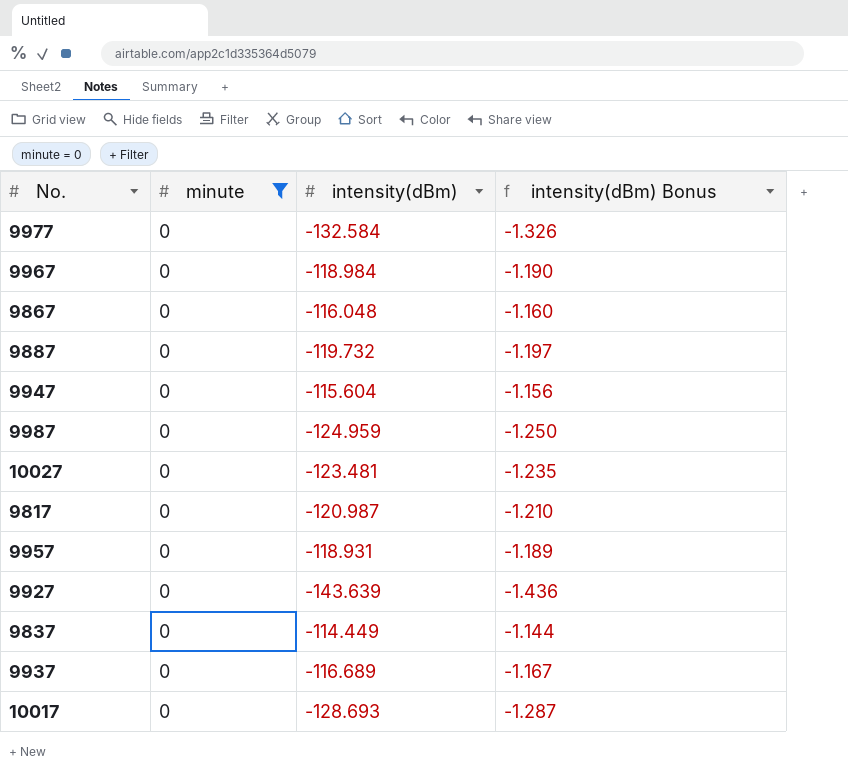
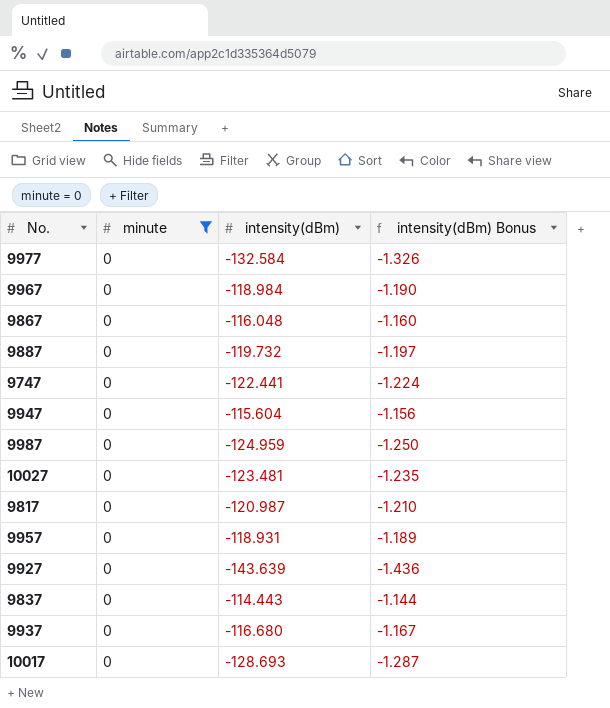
row 9747: none -> 0 | -122.441 | -1.224
9837 | intensity(dBm): -114.449 -> -114.443
9937 | intensity(dBm): -116.689 -> -116.680

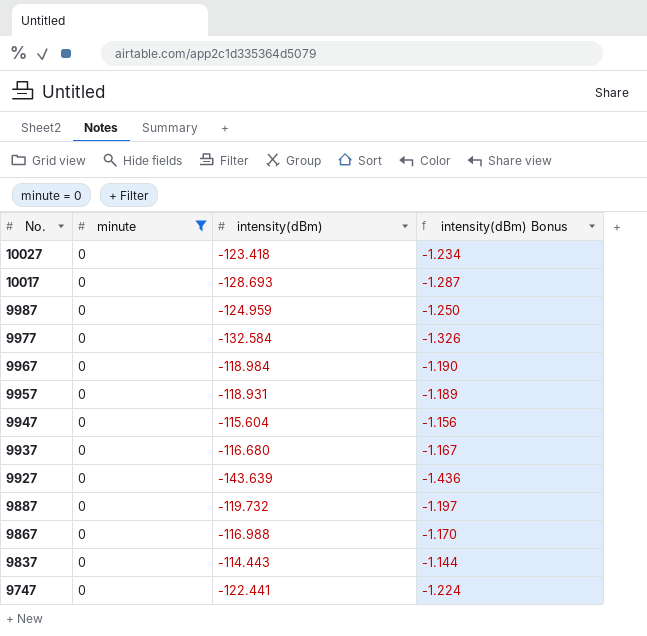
row order: none -> No. descending
row 9817: 0 | -120.987 | -1.210 -> none
10027 | intensity(dBm): -123.481 -> -123.418
10027 | intensity(dBm) Bonus: -1.235 -> -1.234
9867 | intensity(dBm): -116.048 -> -116.988
9867 | intensity(dBm) Bonus: -1.160 -> -1.170

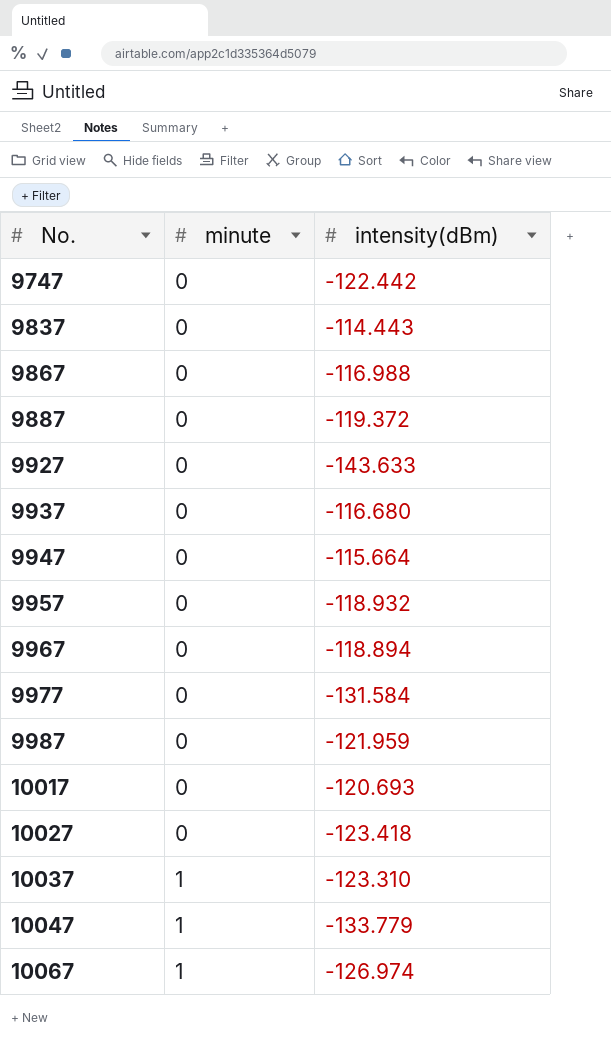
filter: minute = 0 -> none
row order: No. descending -> No. ascending
column intensity(dBm) Bonus | formula: [intensity(dBm)] * 0.01 -> none
9747 | intensity(dBm): -122.441 -> -122.442
9887 | intensity(dBm): -119.732 -> -119.372
9927 | intensity(dBm): -143.639 -> -143.633
9947 | intensity(dBm): -115.604 -> -115.664
9957 | intensity(dBm): -118.931 -> -118.932
9967 | intensity(dBm): -118.984 -> -118.894
9977 | intensity(dBm): -132.584 -> -131.584
9987 | intensity(dBm): -124.959 -> -121.959
10017 | intensity(dBm): -128.693 -> -120.693

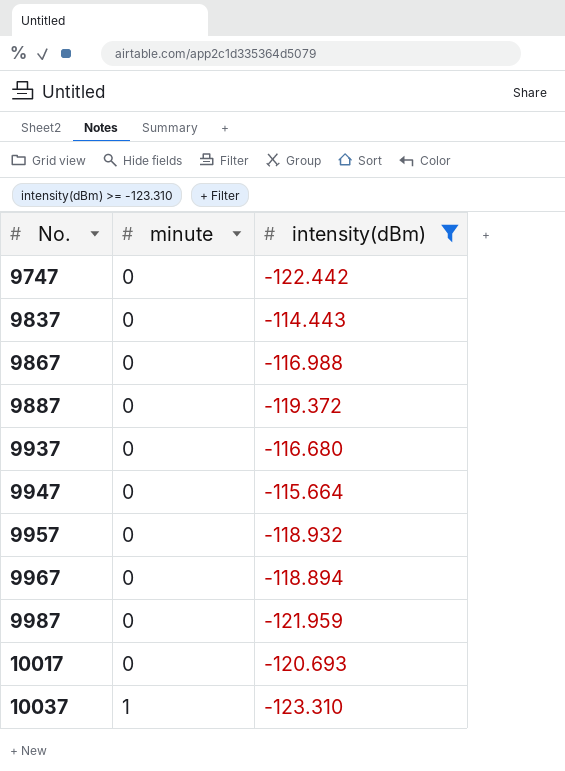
filter: none -> intensity(dBm) >= -123.310

